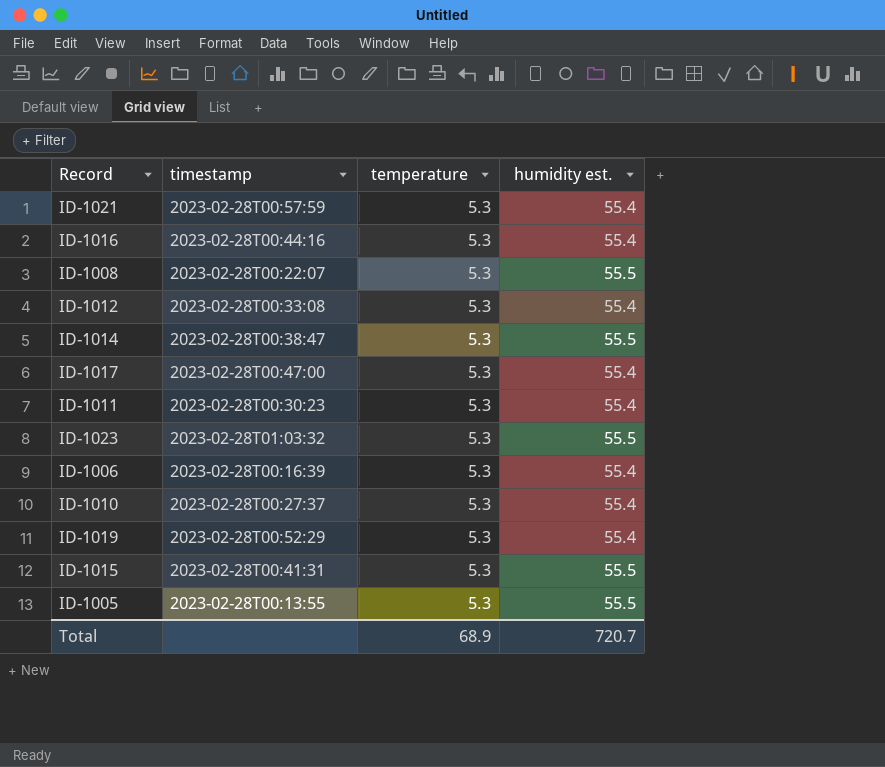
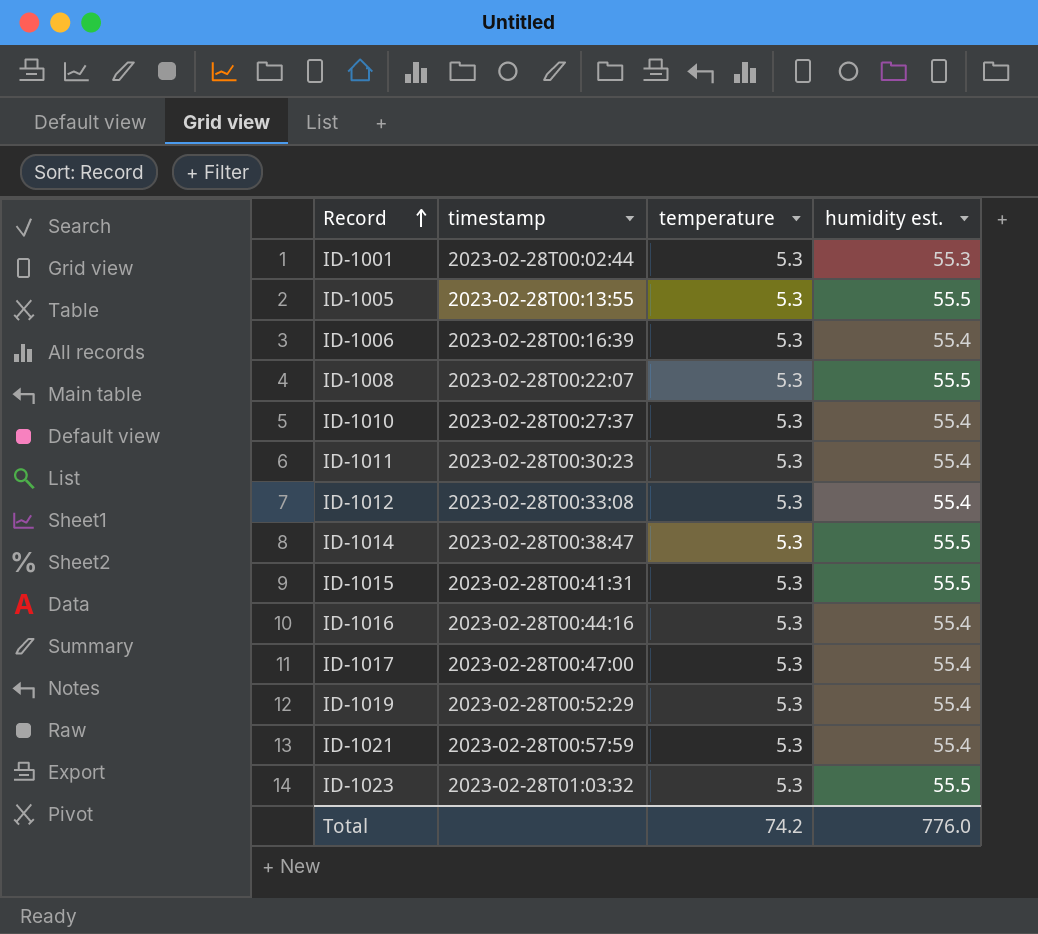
row order: none -> Record ascending
row ID-1001: none -> 2023-02-28T00:02:44 | 5.3 | 55.3
Total | temperature: 68.9 -> 74.2
Total | humidity est.: 720.7 -> 776.0

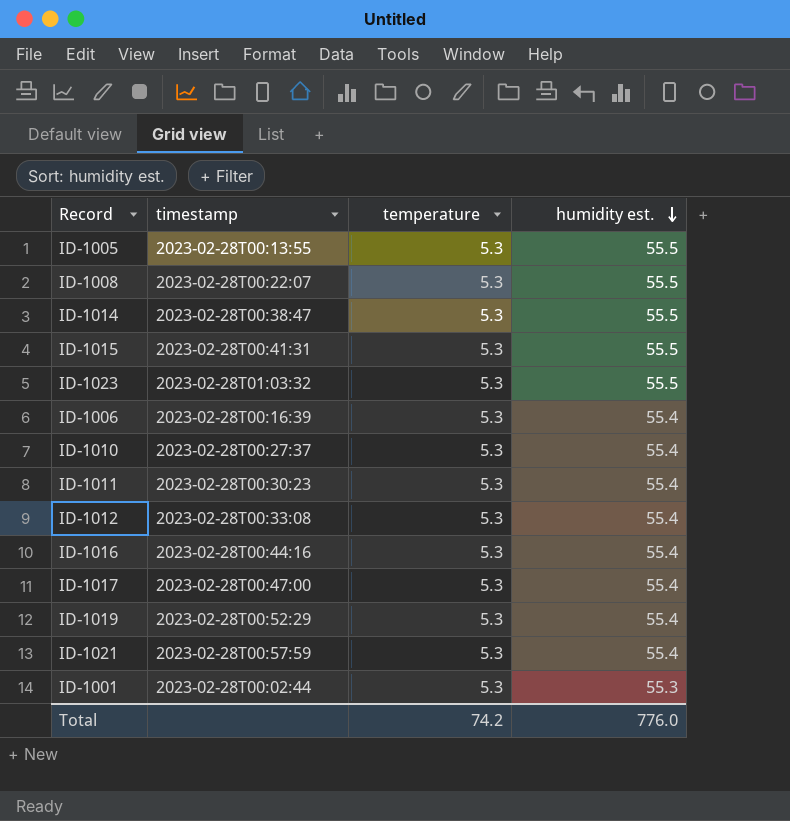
row order: Record ascending -> humidity est. descending

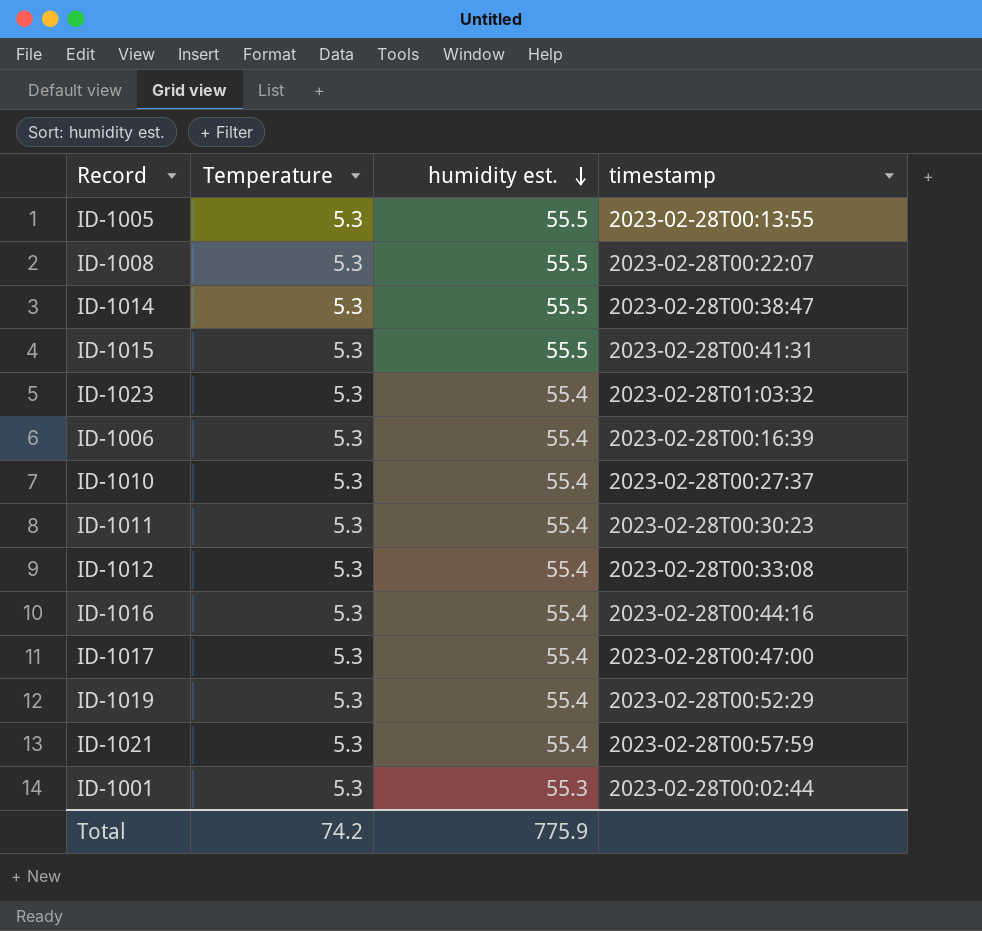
column name: temperature -> Temperature
column timestamp | position: 2 -> 4
ID-1023 | humidity est.: 55.5 -> 55.4
Total | humidity est.: 776.0 -> 775.9

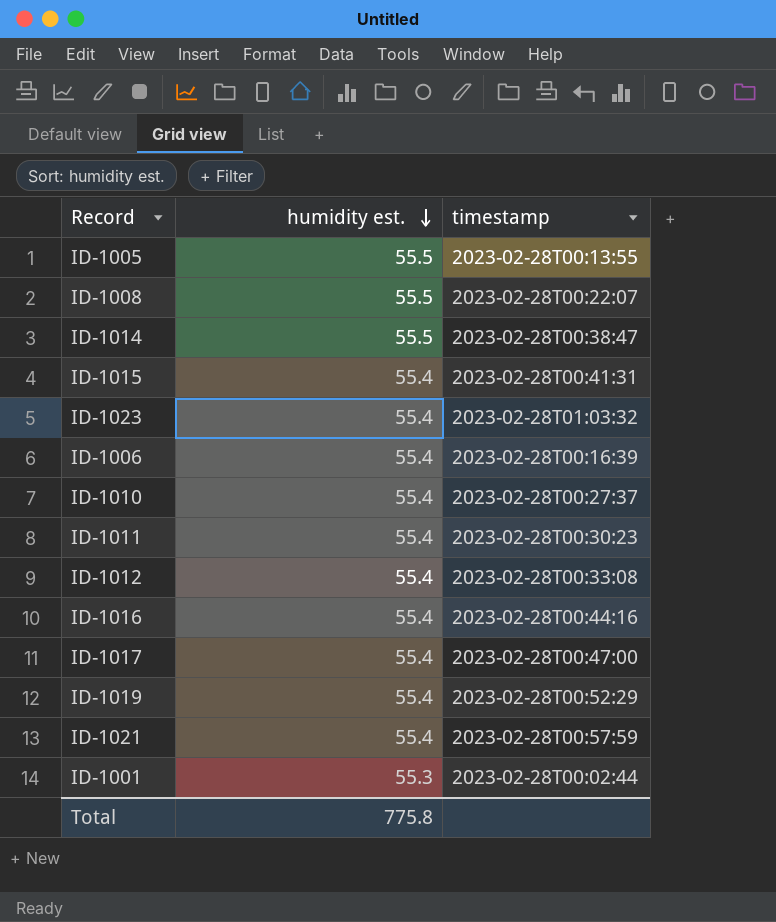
column Temperature | position: 2 -> none
ID-1015 | humidity est.: 55.5 -> 55.4
Total | humidity est.: 775.9 -> 775.8

